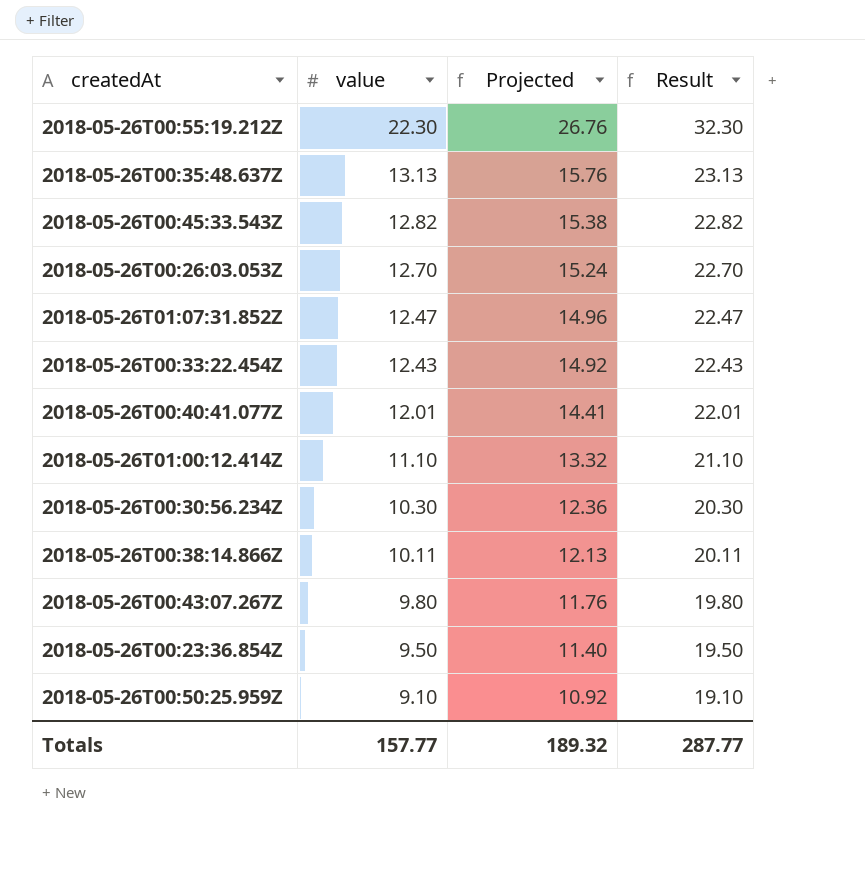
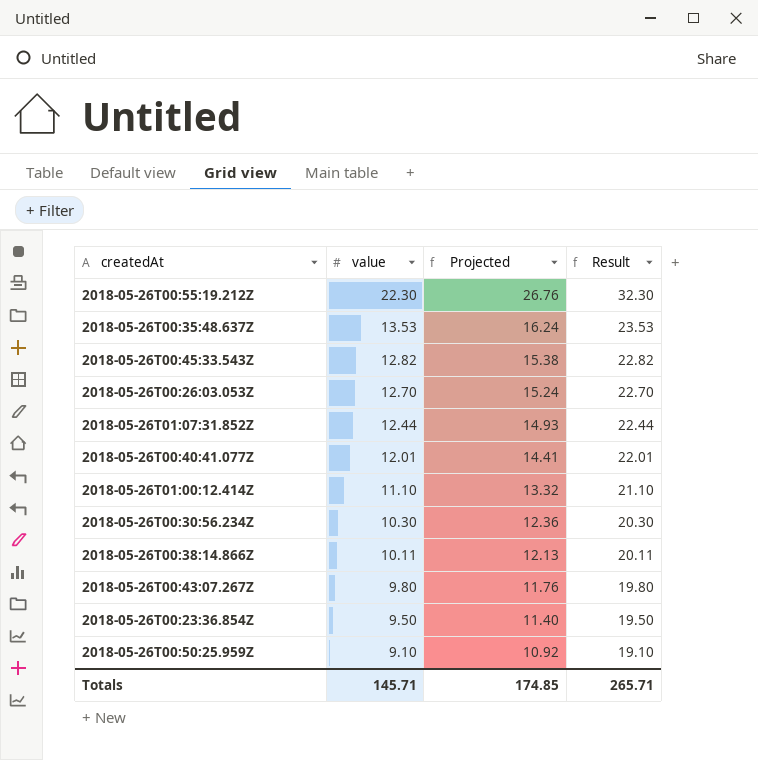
row 2018-05-26T00:33:22.454Z: 12.43 | 14.92 | 22.43 -> none
2018-05-26T00:35:48.637Z | value: 13.13 -> 13.53
2018-05-26T00:35:48.637Z | Projected: 15.76 -> 16.24
2018-05-26T00:35:48.637Z | Result: 23.13 -> 23.53
2018-05-26T01:07:31.852Z | value: 12.47 -> 12.44
2018-05-26T01:07:31.852Z | Projected: 14.96 -> 14.93
2018-05-26T01:07:31.852Z | Result: 22.47 -> 22.44
Totals | value: 157.77 -> 145.71
Totals | Projected: 189.32 -> 174.85
Totals | Result: 287.77 -> 265.71

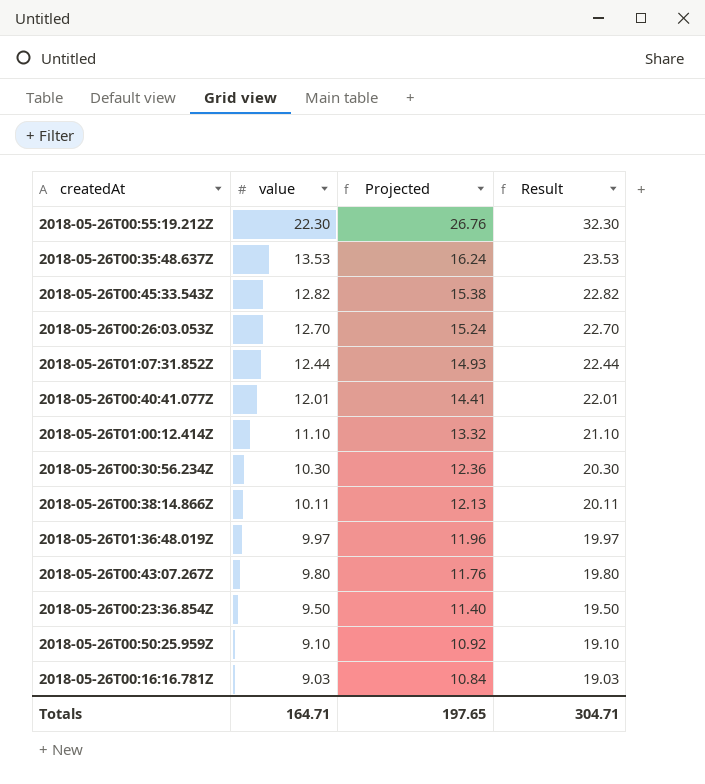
row 2018-05-26T01:36:48.019Z: none -> 9.97 | 11.96 | 19.97
row 2018-05-26T00:16:16.781Z: none -> 9.03 | 10.84 | 19.03
Totals | value: 145.71 -> 164.71
Totals | Projected: 174.85 -> 197.65
Totals | Result: 265.71 -> 304.71

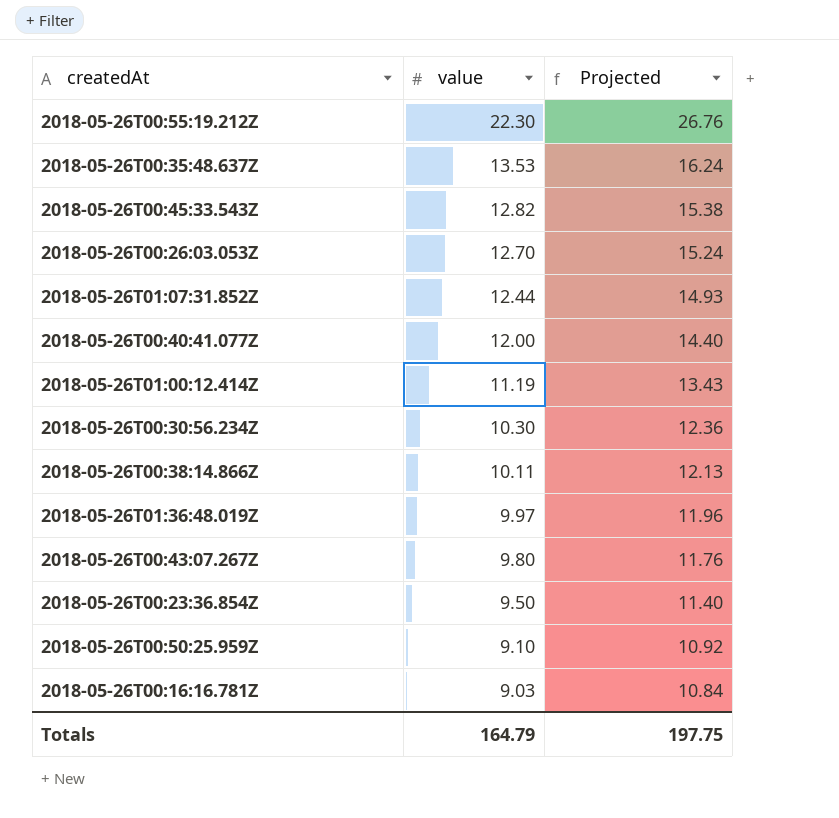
column Result | formula: [value] + 10 -> none
2018-05-26T00:40:41.077Z | value: 12.01 -> 12.00
2018-05-26T00:40:41.077Z | Projected: 14.41 -> 14.40
2018-05-26T01:00:12.414Z | value: 11.10 -> 11.19
2018-05-26T01:00:12.414Z | Projected: 13.32 -> 13.43
Totals | value: 164.71 -> 164.79
Totals | Projected: 197.65 -> 197.75

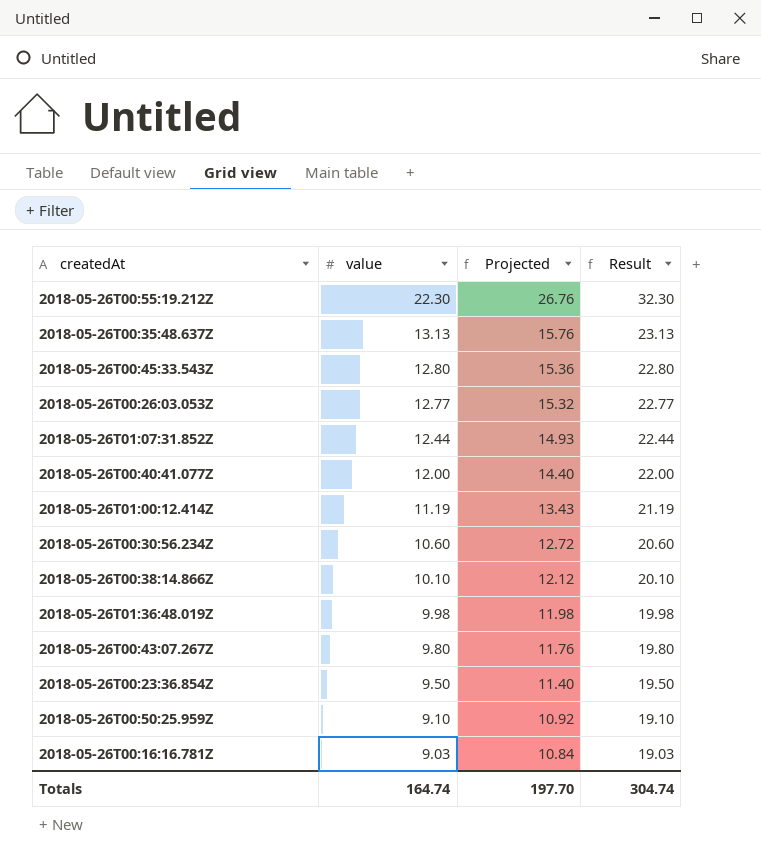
column Result | formula: none -> [value] + 10
2018-05-26T00:35:48.637Z | value: 13.53 -> 13.13
2018-05-26T00:35:48.637Z | Projected: 16.24 -> 15.76
2018-05-26T00:45:33.543Z | value: 12.82 -> 12.80
2018-05-26T00:45:33.543Z | Projected: 15.38 -> 15.36
2018-05-26T00:26:03.053Z | value: 12.70 -> 12.77
2018-05-26T00:26:03.053Z | Projected: 15.24 -> 15.32
2018-05-26T00:30:56.234Z | value: 10.30 -> 10.60
2018-05-26T00:30:56.234Z | Projected: 12.36 -> 12.72
2018-05-26T00:38:14.866Z | value: 10.11 -> 10.10
2018-05-26T00:38:14.866Z | Projected: 12.13 -> 12.12
2018-05-26T01:36:48.019Z | value: 9.97 -> 9.98
2018-05-26T01:36:48.019Z | Projected: 11.96 -> 11.98
Totals | value: 164.79 -> 164.74
Totals | Projected: 197.75 -> 197.70

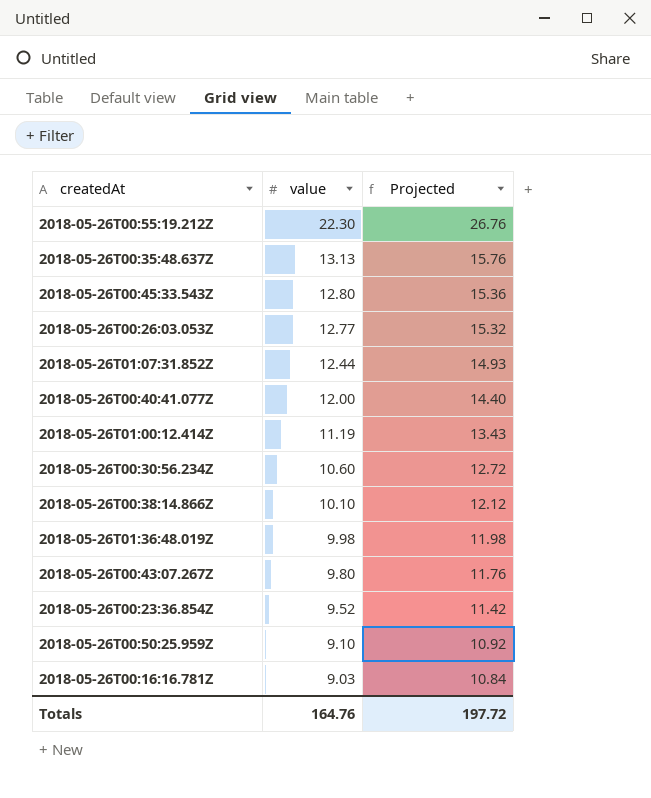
column Result | formula: [value] + 10 -> none
2018-05-26T00:23:36.854Z | value: 9.50 -> 9.52
2018-05-26T00:23:36.854Z | Projected: 11.40 -> 11.42
Totals | value: 164.74 -> 164.76
Totals | Projected: 197.70 -> 197.72

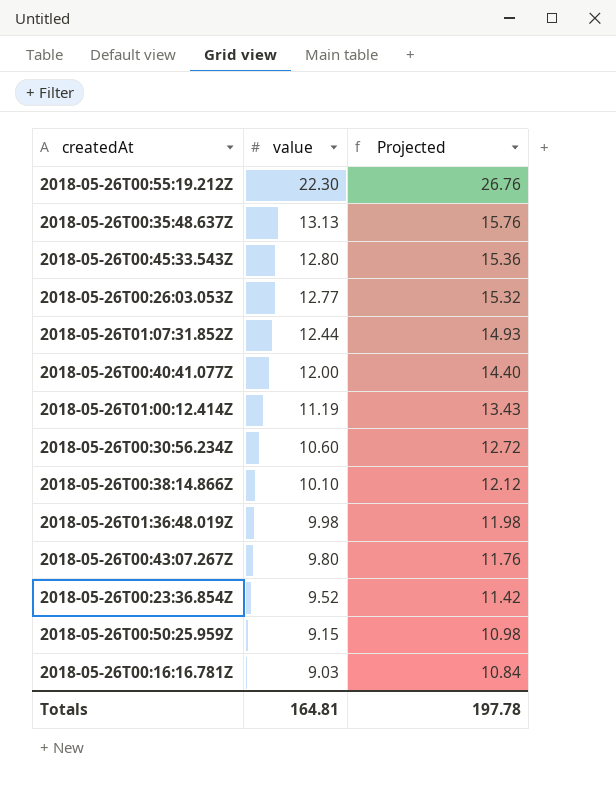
2018-05-26T00:50:25.959Z | value: 9.10 -> 9.15
2018-05-26T00:50:25.959Z | Projected: 10.92 -> 10.98
Totals | value: 164.76 -> 164.81
Totals | Projected: 197.72 -> 197.78

